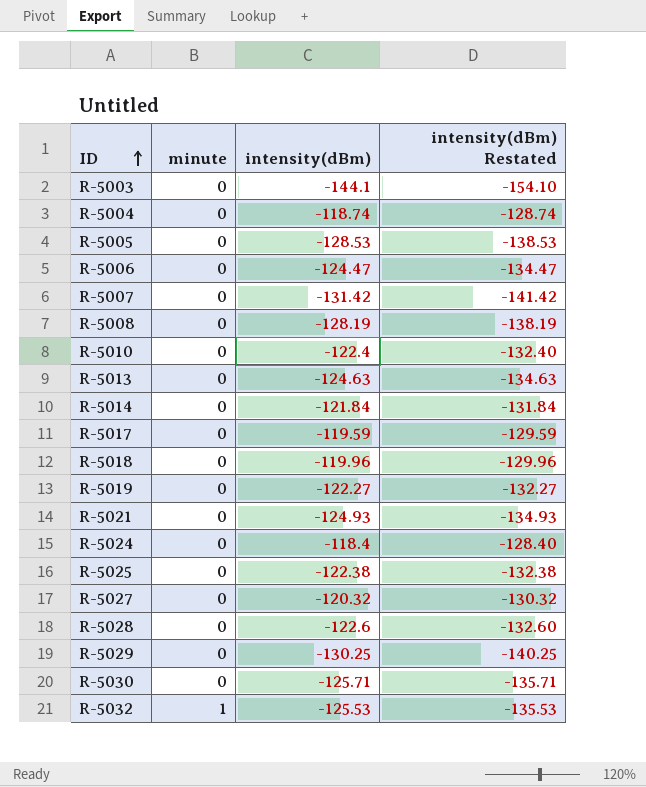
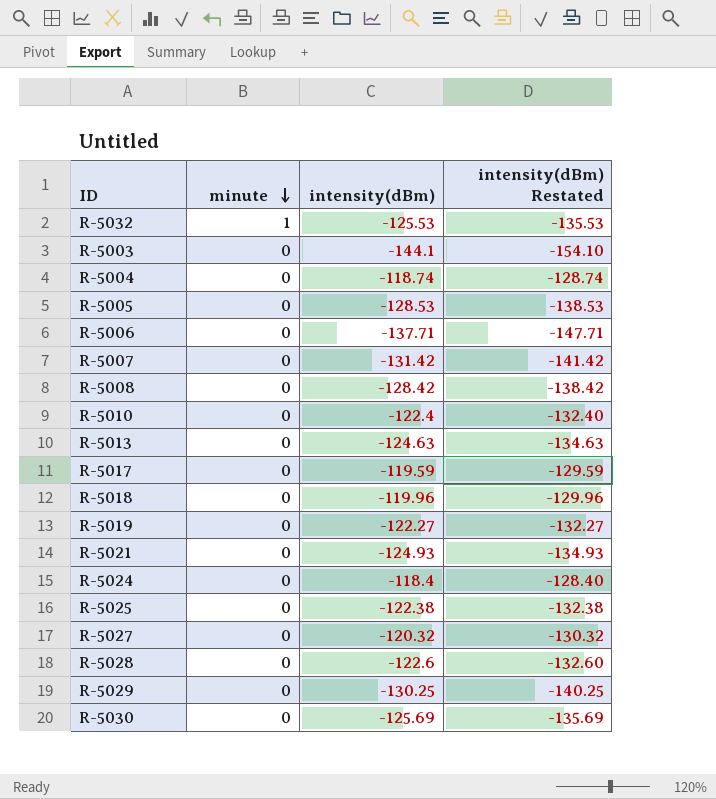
row order: ID ascending -> minute descending
row R-5014: 0 | -121.84 | -131.84 -> none
R-5006 | intensity(dBm): -124.47 -> -137.71
R-5006 | intensity(dBm) Restated: -134.47 -> -147.71
R-5008 | intensity(dBm): -128.19 -> -128.42
R-5008 | intensity(dBm) Restated: -138.19 -> -138.42
R-5030 | intensity(dBm): -125.71 -> -125.69
R-5030 | intensity(dBm) Restated: -135.71 -> -135.69

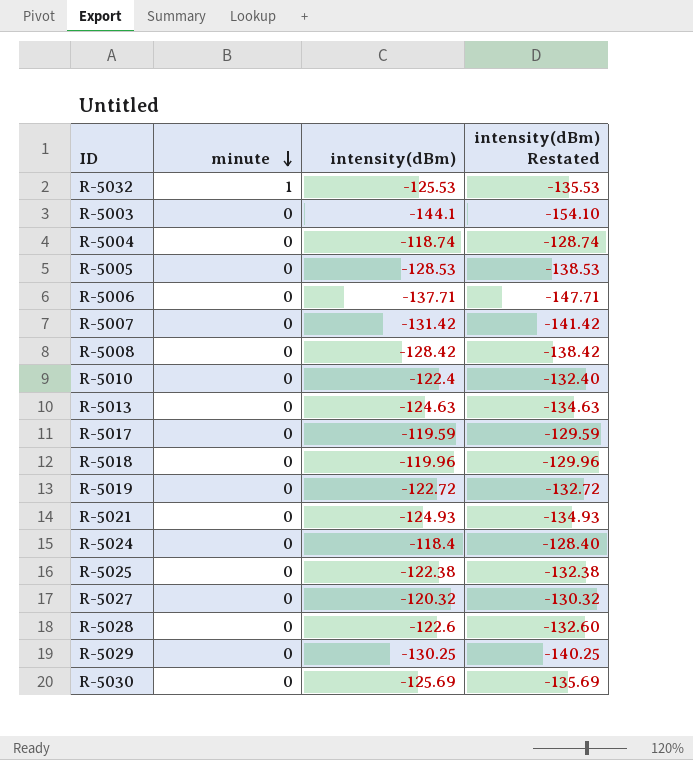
R-5019 | intensity(dBm): -122.27 -> -122.72
R-5019 | intensity(dBm) Restated: -132.27 -> -132.72

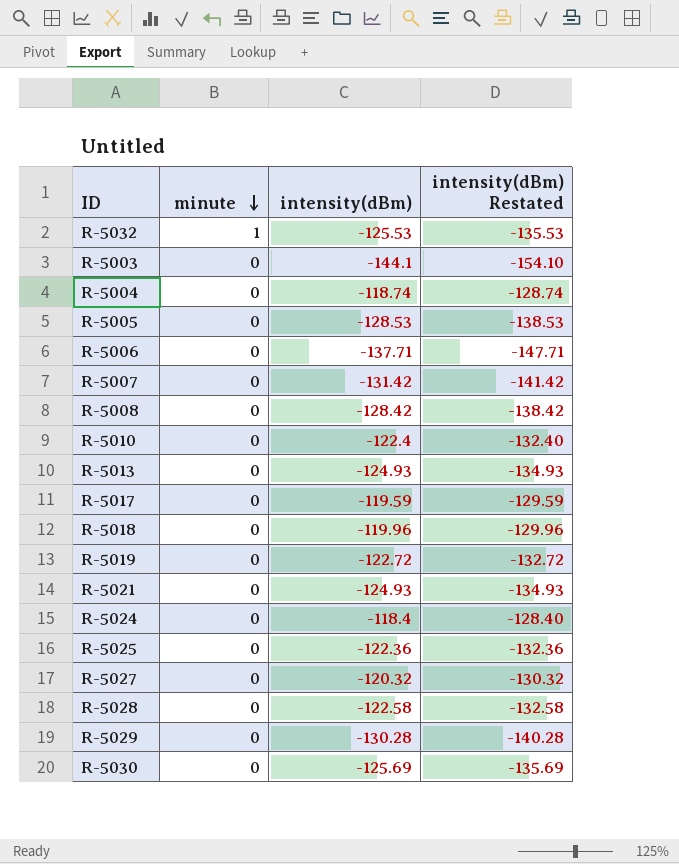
R-5013 | intensity(dBm): -124.63 -> -124.93
R-5013 | intensity(dBm) Restated: -134.63 -> -134.93
R-5025 | intensity(dBm): -122.38 -> -122.36
R-5025 | intensity(dBm) Restated: -132.38 -> -132.36
R-5028 | intensity(dBm): -122.6 -> -122.58
R-5028 | intensity(dBm) Restated: -132.60 -> -132.58
R-5029 | intensity(dBm): -130.25 -> -130.28
R-5029 | intensity(dBm) Restated: -140.25 -> -140.28

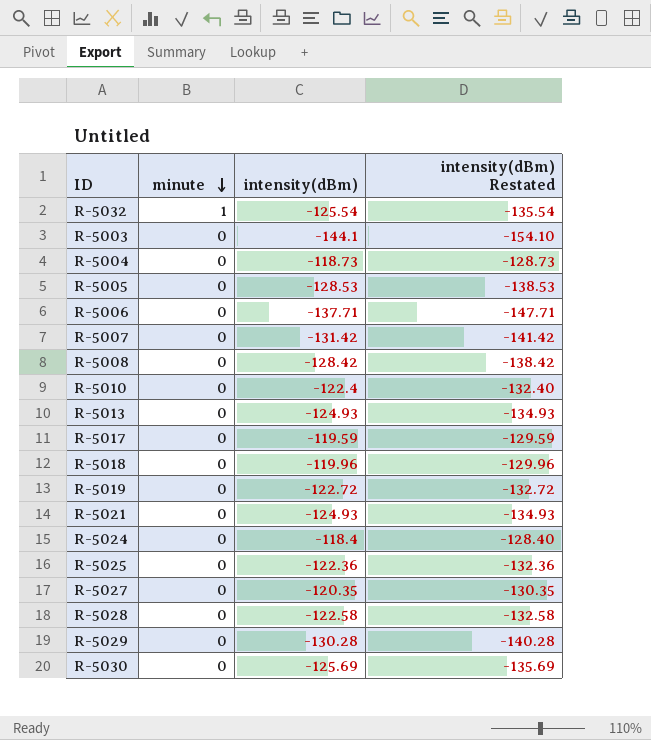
R-5032 | intensity(dBm): -125.53 -> -125.54
R-5032 | intensity(dBm) Restated: -135.53 -> -135.54
R-5004 | intensity(dBm): -118.74 -> -118.73
R-5004 | intensity(dBm) Restated: -128.74 -> -128.73
R-5027 | intensity(dBm): -120.32 -> -120.35
R-5027 | intensity(dBm) Restated: -130.32 -> -130.35

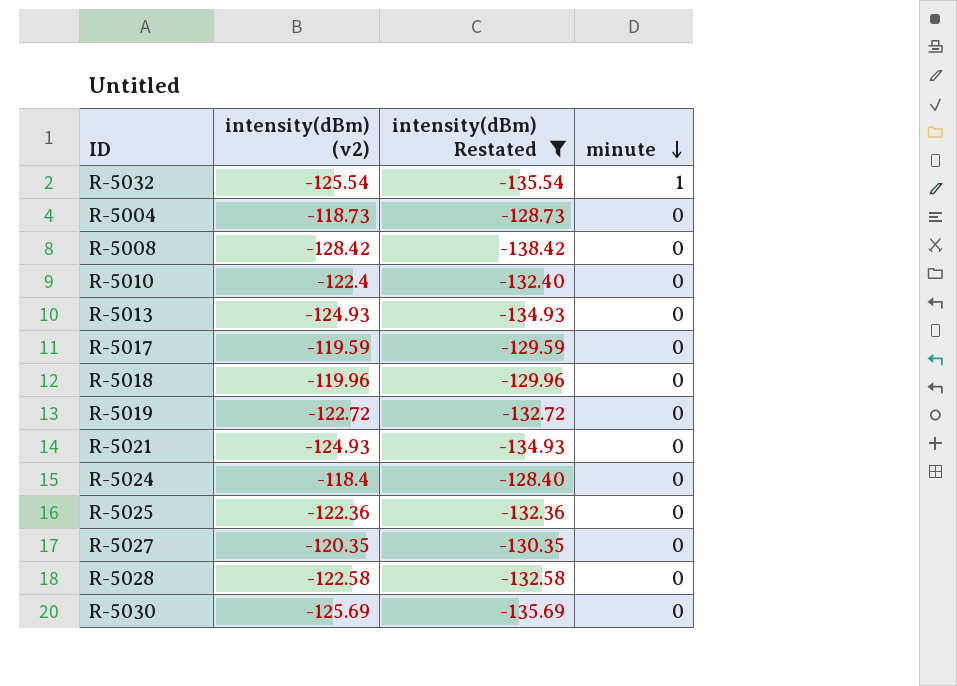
filter: none -> intensity(dBm) Restated >= -138.42
column name: intensity(dBm) -> intensity(dBm) (v2)
column minute | position: 2 -> 4

